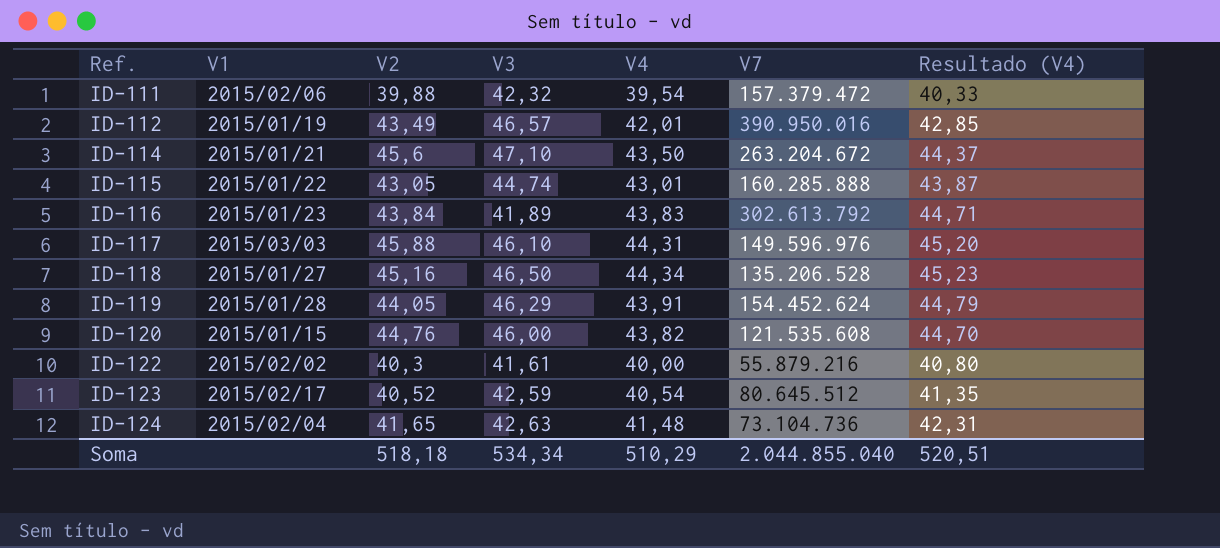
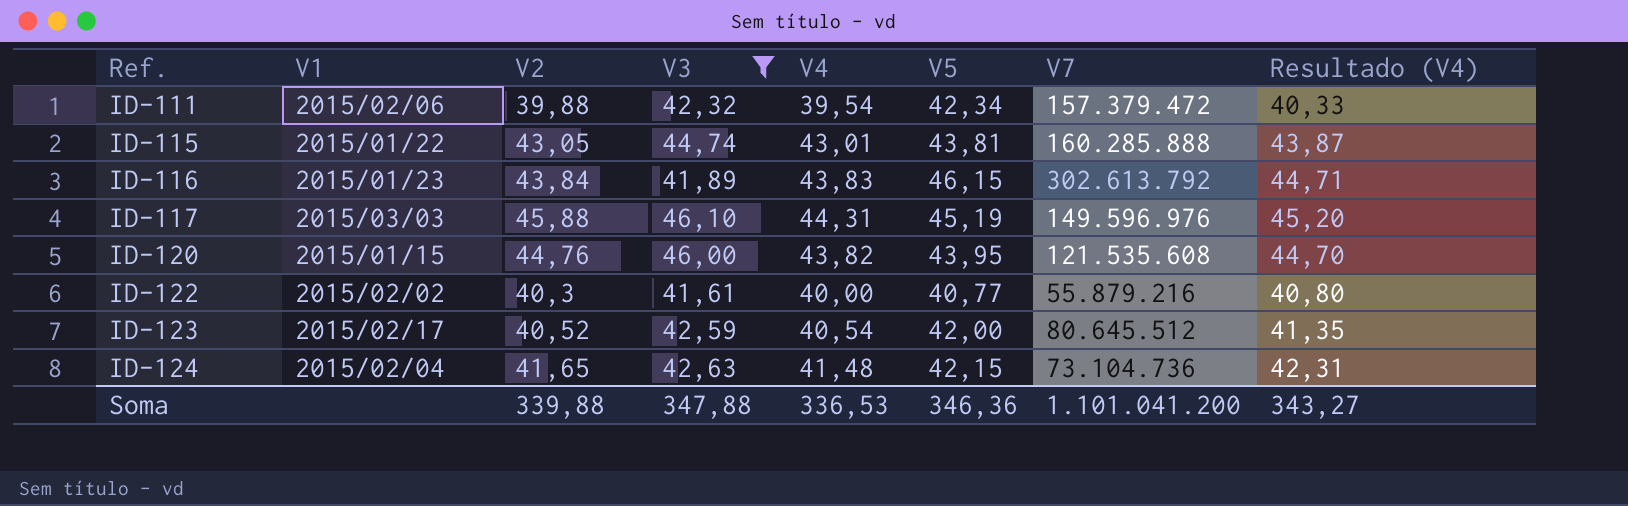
filter: none -> V3 <= 46,10
column V5 | position: none -> 6
Soma | V2: 518,18 -> 339,88
Soma | V3: 534,34 -> 347,88
Soma | V4: 510,29 -> 336,53
Soma | V7: 2.044.855.040 -> 1.101.041.200
Soma | Resultado (V4): 520,51 -> 343,27

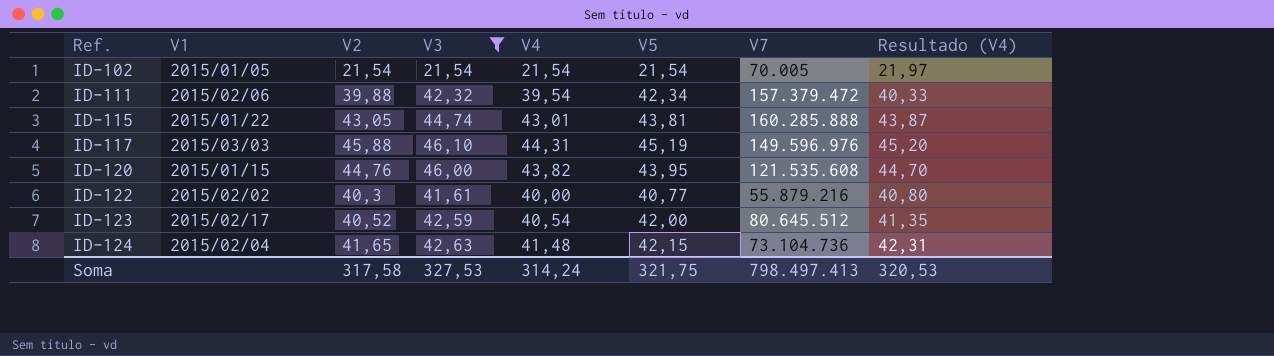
row ID-116: 2015/01/23 | 43,84 | 41,89 | 43,83 | 46,15 | 302.613.792 | 44,71 -> none
row ID-102: none -> 2015/01/05 | 21,54 | 21,54 | 21,54 | 21,54 | 70.005 | 21,97
Soma | V2: 339,88 -> 317,58
Soma | V3: 347,88 -> 327,53
Soma | V4: 336,53 -> 314,24
Soma | V5: 346,36 -> 321,75
Soma | V7: 1.101.041.200 -> 798.497.413
Soma | Resultado (V4): 343,27 -> 320,53

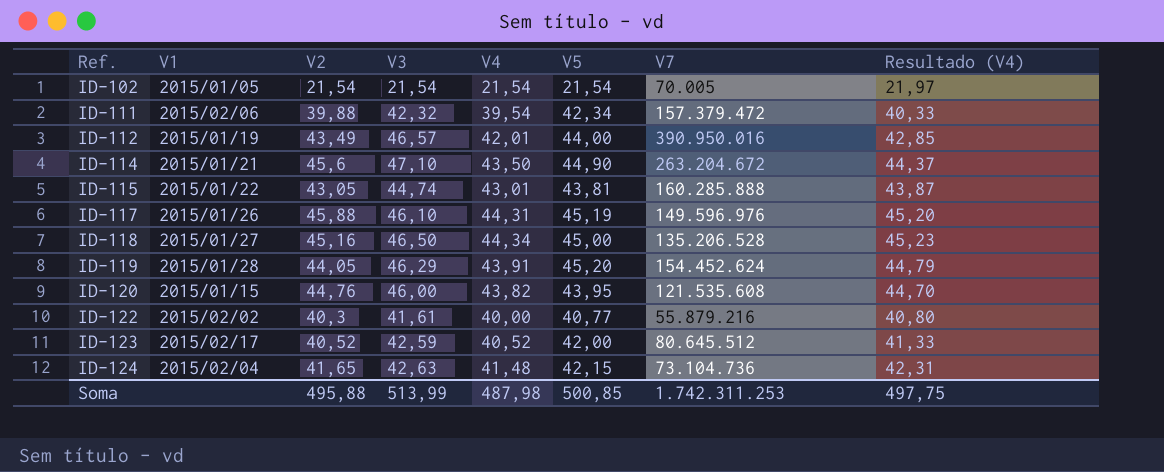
filter: V3 <= 46,10 -> none
ID-117 | V1: 2015/03/03 -> 2015/01/26
ID-123 | V4: 40,54 -> 40,52
ID-123 | Resultado (V4): 41,35 -> 41,33
Soma | V2: 317,58 -> 495,88
Soma | V3: 327,53 -> 513,99
Soma | V4: 314,24 -> 487,98
Soma | V5: 321,75 -> 500,85
Soma | V7: 798.497.413 -> 1.742.311.253
Soma | Resultado (V4): 320,53 -> 497,75

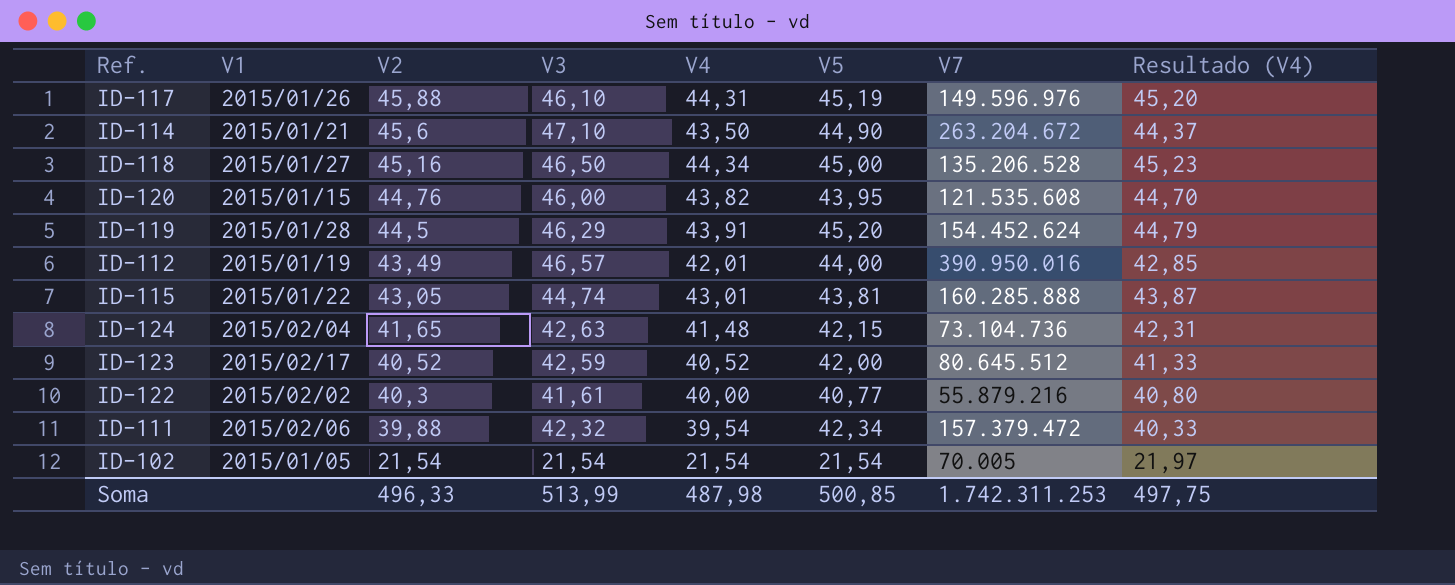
row order: Ref. ascending -> V2 descending
ID-119 | V2: 44,05 -> 44,5
Soma | V2: 495,88 -> 496,33

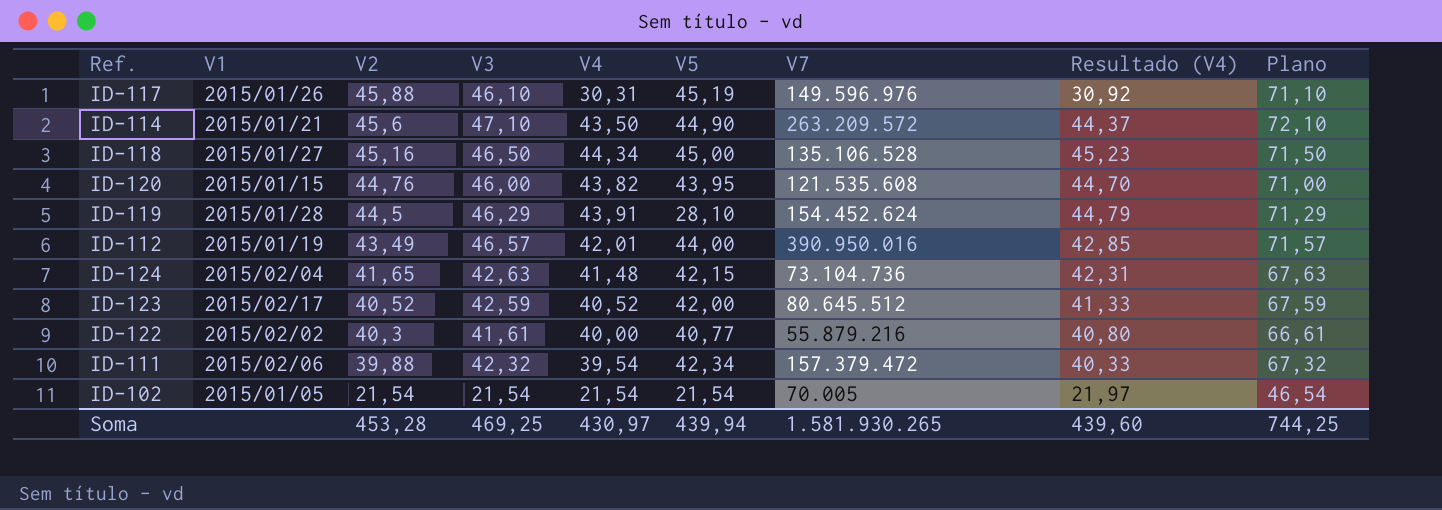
column Plano | formula: none -> [V3] + 25
row ID-115: 2015/01/22 | 43,05 | 44,74 | 43,01 | 43,81 | 160.285.888 | 43,87 -> none
ID-117 | V4: 44,31 -> 30,31
ID-117 | Resultado (V4): 45,20 -> 30,92
ID-114 | V7: 263.204.672 -> 263.209.572
ID-118 | V7: 135.206.528 -> 135.106.528
ID-119 | V5: 45,20 -> 28,10
Soma | V2: 496,33 -> 453,28
Soma | V3: 513,99 -> 469,25
Soma | V4: 487,98 -> 430,97
Soma | V5: 500,85 -> 439,94
Soma | V7: 1.742.311.253 -> 1.581.930.265
Soma | Resultado (V4): 497,75 -> 439,60

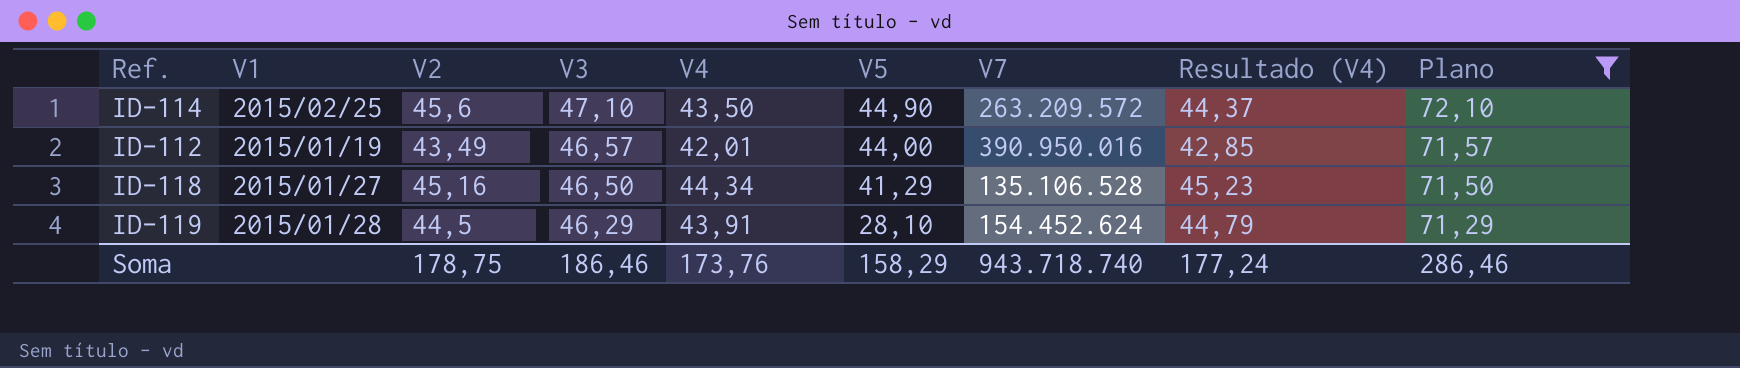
filter: none -> Plano >= 71,29
row order: V2 descending -> V3 descending
ID-114 | V1: 2015/01/21 -> 2015/02/25
ID-118 | V5: 45,00 -> 41,29
Soma | V2: 453,28 -> 178,75
Soma | V3: 469,25 -> 186,46
Soma | V4: 430,97 -> 173,76
Soma | V5: 439,94 -> 158,29
Soma | V7: 1.581.930.265 -> 943.718.740
Soma | Resultado (V4): 439,60 -> 177,24
Soma | Plano: 744,25 -> 286,46

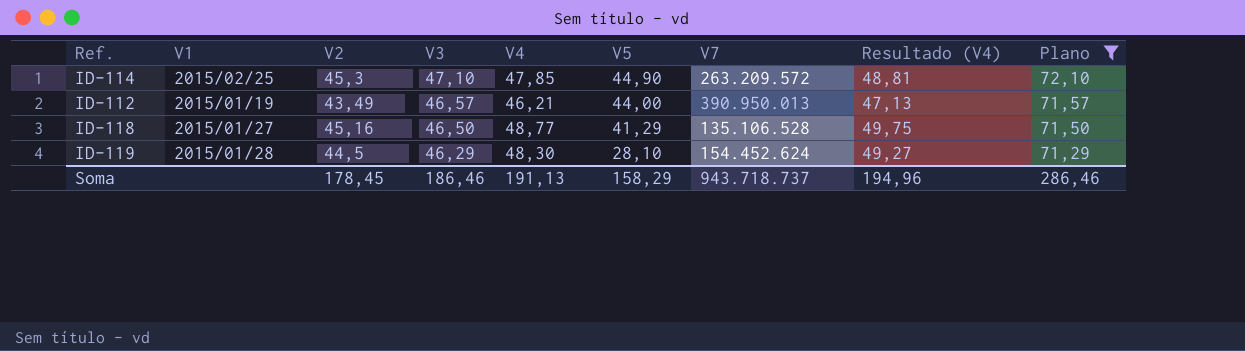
ID-114 | V2: 45,6 -> 45,3
ID-114 | V4: 43,50 -> 47,85
ID-114 | Resultado (V4): 44,37 -> 48,81
ID-112 | V4: 42,01 -> 46,21
ID-112 | V7: 390.950.016 -> 390.950.013
ID-112 | Resultado (V4): 42,85 -> 47,13
ID-118 | V4: 44,34 -> 48,77
ID-118 | Resultado (V4): 45,23 -> 49,75
ID-119 | V4: 43,91 -> 48,30
ID-119 | Resultado (V4): 44,79 -> 49,27
Soma | V2: 178,75 -> 178,45
Soma | V4: 173,76 -> 191,13
Soma | V7: 943.718.740 -> 943.718.737
Soma | Resultado (V4): 177,24 -> 194,96

